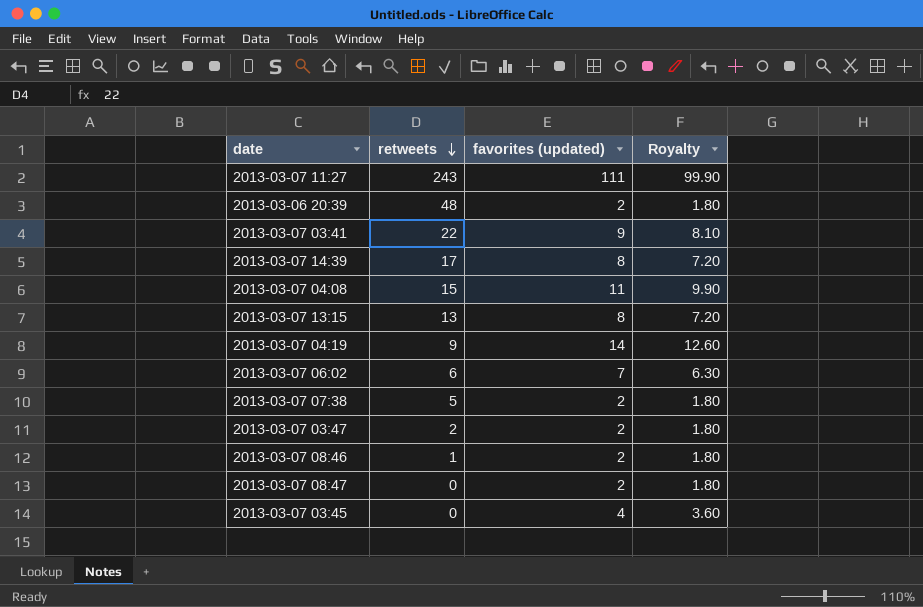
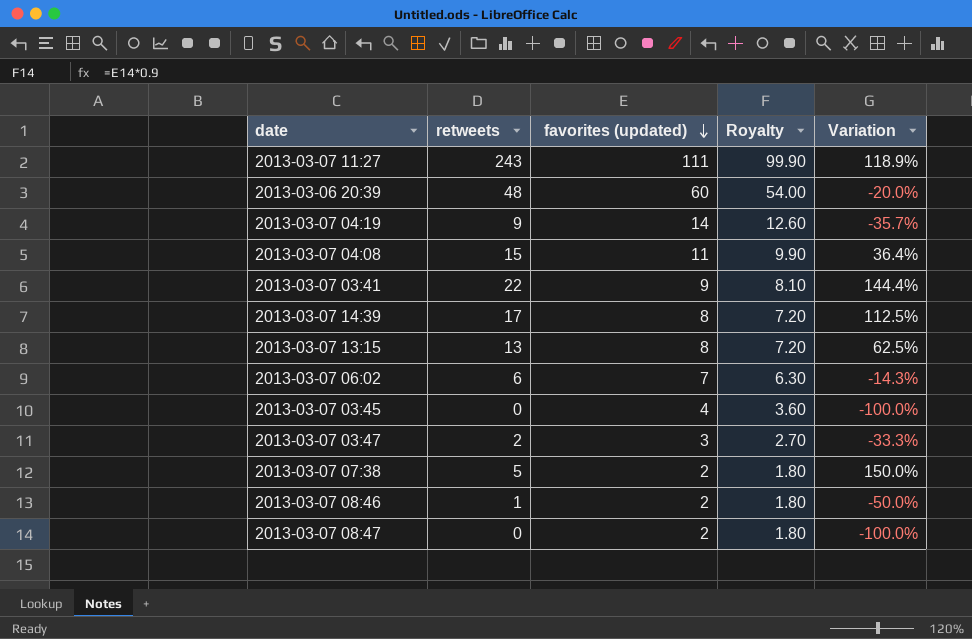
row order: retweets descending -> favorites (updated) descending
column Variation | formula: none -> ([retweets] - [favorites (updated)]) / [favorites (updated)]
2013-03-06 20:39 | favorites (updated): 2 -> 60
2013-03-06 20:39 | Royalty: 1.80 -> 54.00
2013-03-07 03:47 | favorites (updated): 2 -> 3
2013-03-07 03:47 | Royalty: 1.80 -> 2.70

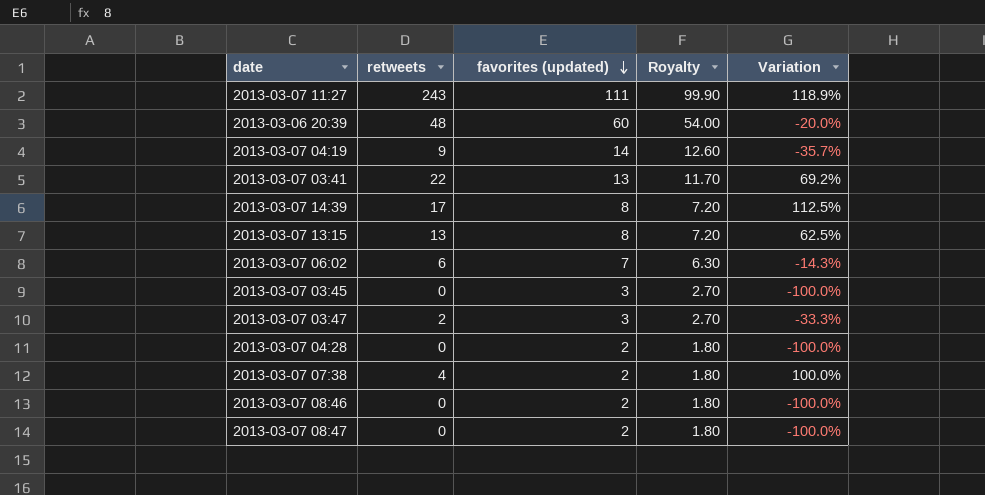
row 2013-03-07 04:08: 15 | 11 | 9.90 | 36.4% -> none
2013-03-07 03:41 | favorites (updated): 9 -> 13
2013-03-07 03:41 | Royalty: 8.10 -> 11.70
2013-03-07 03:41 | Variation: 144.4% -> 69.2%
2013-03-07 03:45 | favorites (updated): 4 -> 3
2013-03-07 03:45 | Royalty: 3.60 -> 2.70
row 2013-03-07 04:28: none -> 0 | 2 | 1.80 | -100.0%
2013-03-07 07:38 | retweets: 5 -> 4
2013-03-07 07:38 | Variation: 150.0% -> 100.0%
2013-03-07 08:46 | retweets: 1 -> 0
2013-03-07 08:46 | Variation: -50.0% -> -100.0%

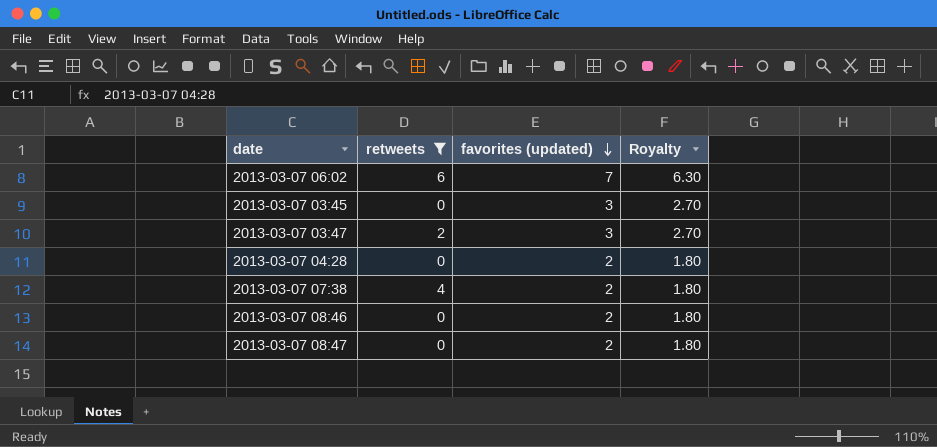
filter: none -> retweets <= 6
column Variation | formula: ([retweets] - [favorites (updated)]) / [favorites (updated)] -> none

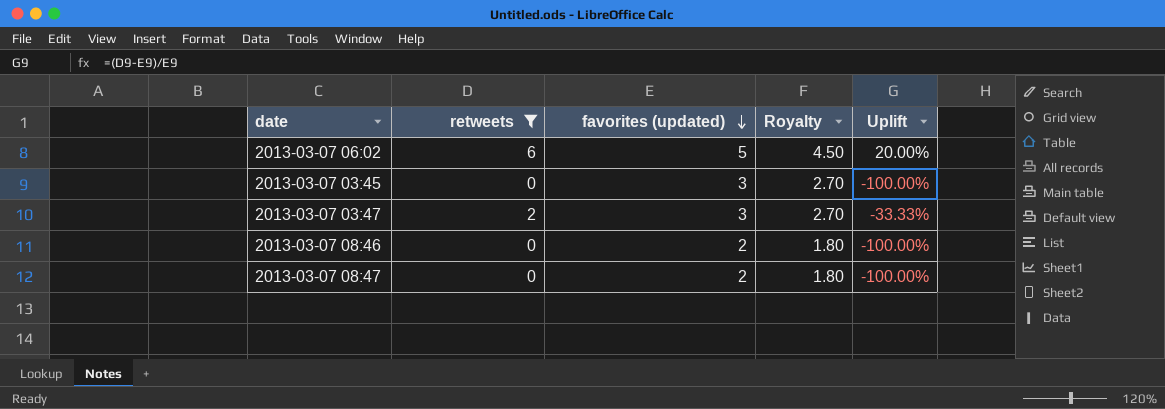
column Uplift | formula: none -> ([retweets] - [favorites (updated)]) / [favorites (updated)]
row 2013-03-07 04:28: 0 | 2 | 1.80 -> none
row 2013-03-07 07:38: 4 | 2 | 1.80 -> none
2013-03-07 06:02 | favorites (updated): 7 -> 5
2013-03-07 06:02 | Royalty: 6.30 -> 4.50

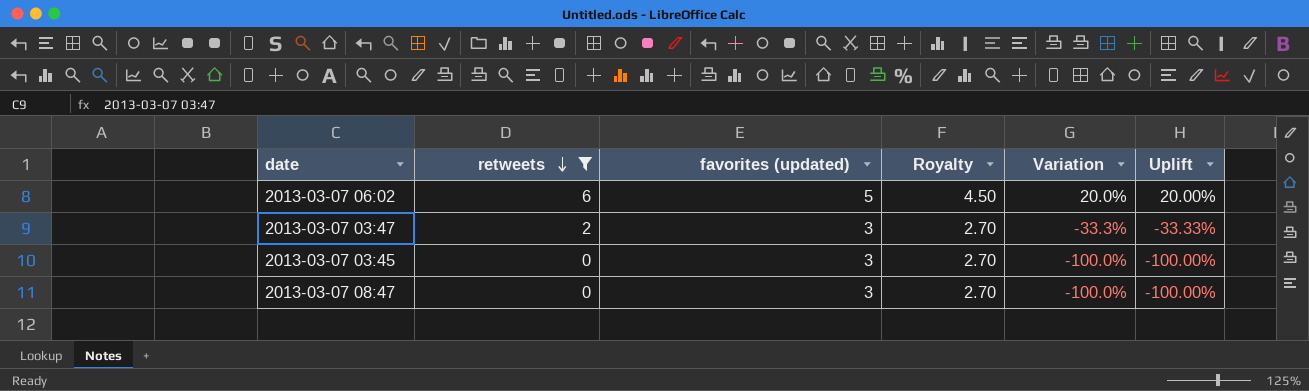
row order: favorites (updated) descending -> retweets descending
column Variation | formula: none -> ([retweets] - [favorites (updated)]) / [favorites (updated)]
row 2013-03-07 08:46: 0 | 2 | 1.80 | -100.00% -> none
2013-03-07 08:47 | favorites (updated): 2 -> 3
2013-03-07 08:47 | Royalty: 1.80 -> 2.70

